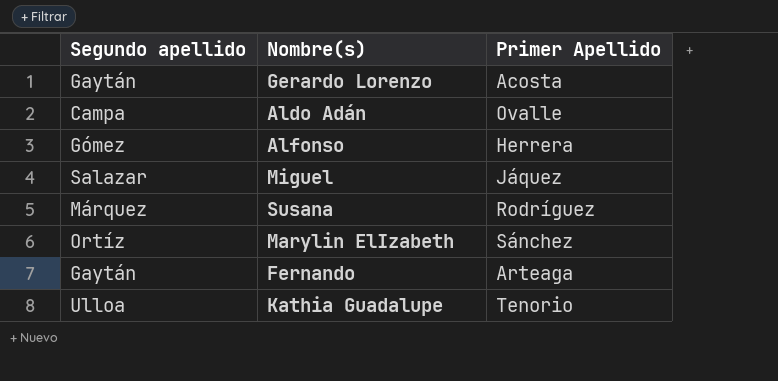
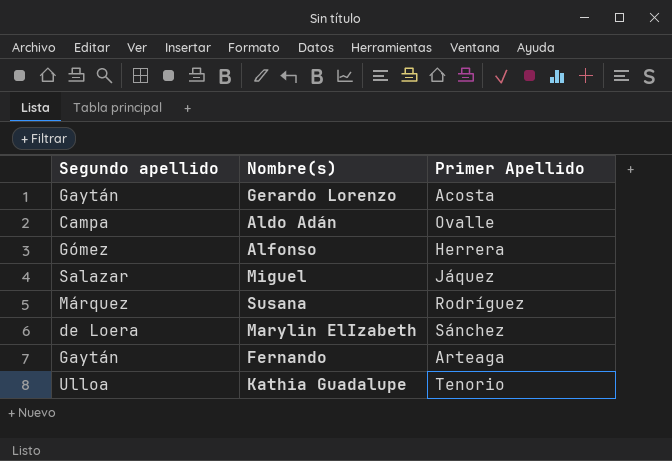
Marylin ElIzabeth | Segundo apellido: Ortíz -> de Loera

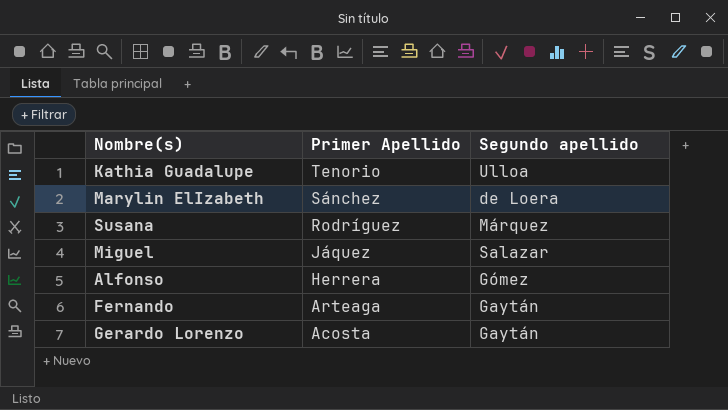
row order: none -> Primer Apellido descending
column Segundo apellido | position: 1 -> 3
row Aldo Adán: Campa | Ovalle -> none

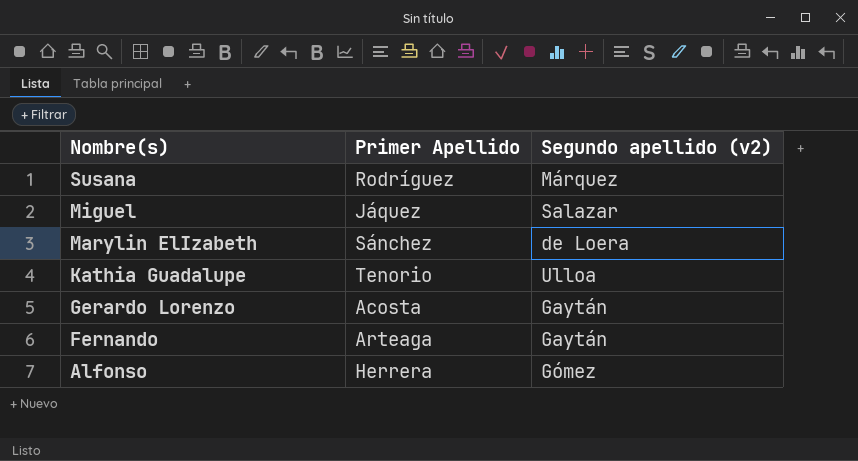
row order: Primer Apellido descending -> Nombre(s) descending
column name: Segundo apellido -> Segundo apellido (v2)

